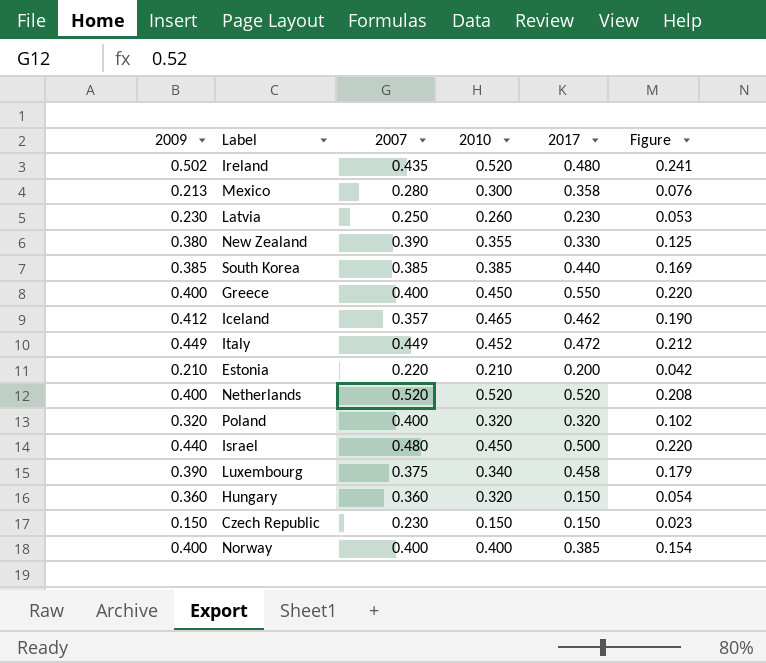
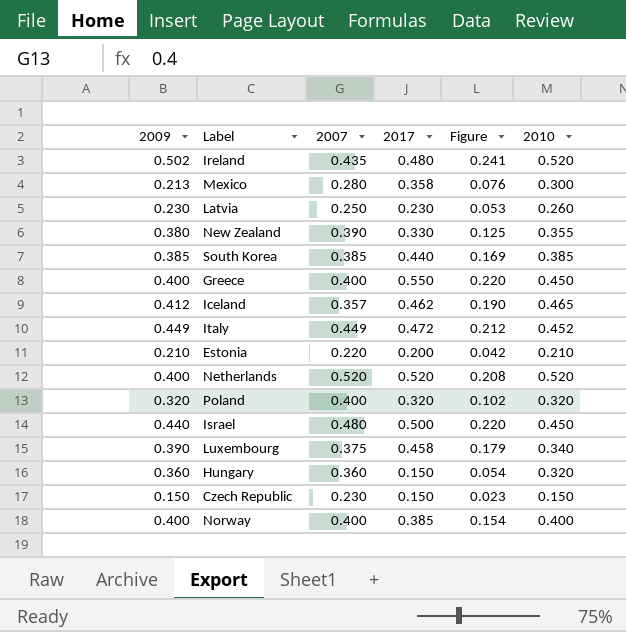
column 2010 | position: 4 -> 6

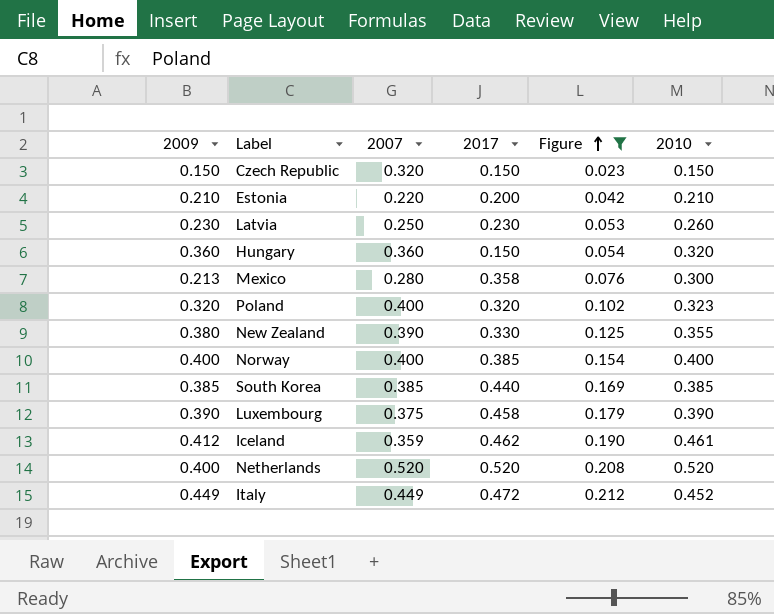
filter: none -> Figure <= 0.212
row order: none -> Figure ascending
Czech Republic | 2007: 0.230 -> 0.320
Poland | 2010: 0.320 -> 0.323
Luxembourg | 2010: 0.340 -> 0.390
Iceland | 2007: 0.357 -> 0.359
Iceland | 2010: 0.465 -> 0.461

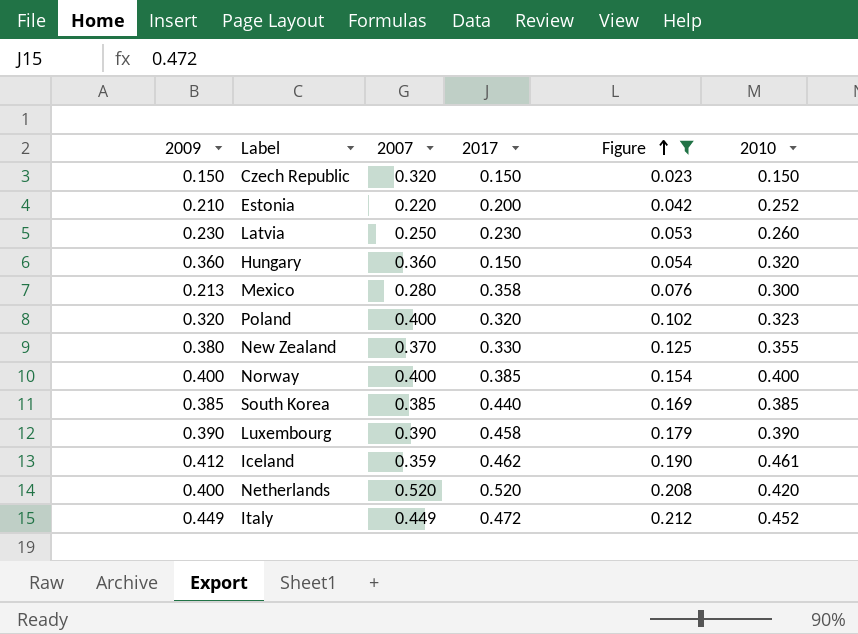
Estonia | 2010: 0.210 -> 0.252
New Zealand | 2007: 0.390 -> 0.370
Luxembourg | 2007: 0.375 -> 0.390
Netherlands | 2010: 0.520 -> 0.420

